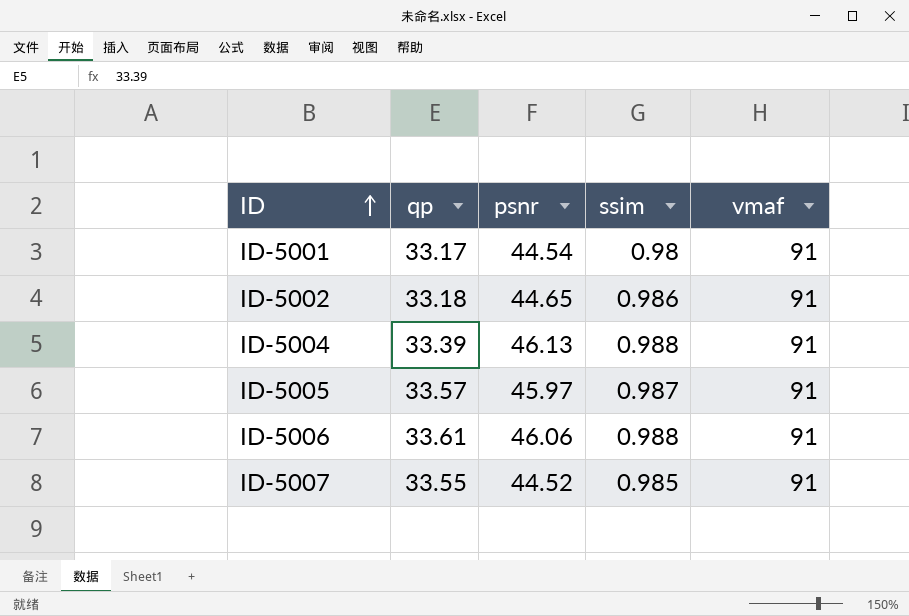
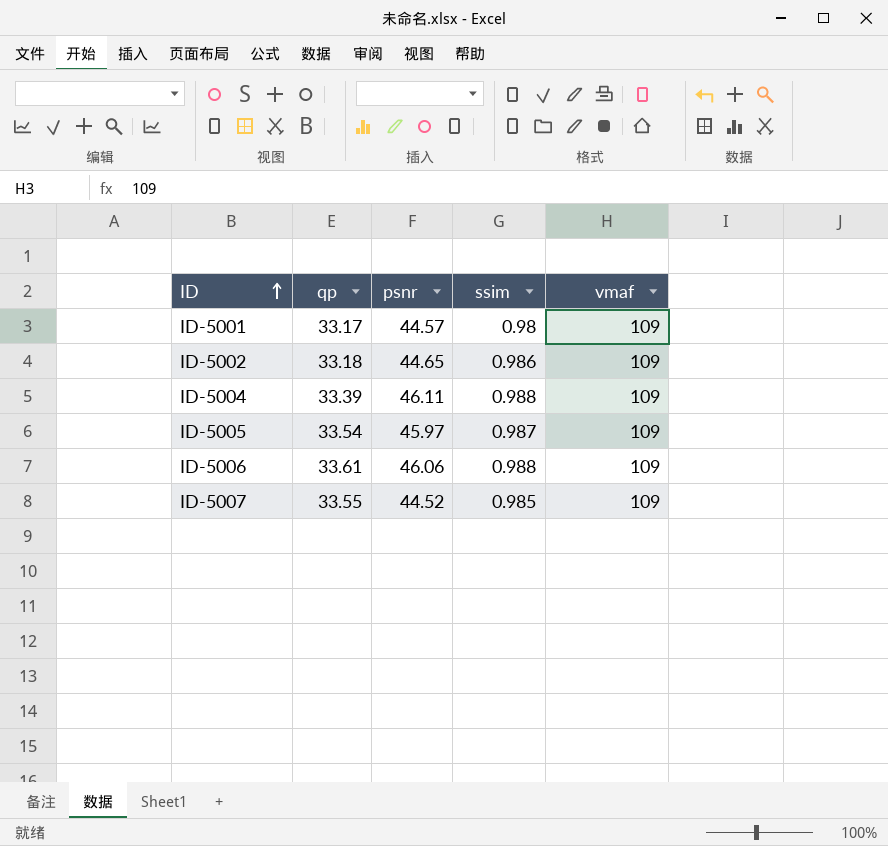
ID-5001 | psnr: 44.54 -> 44.57
ID-5001 | vmaf: 91 -> 109
ID-5002 | vmaf: 91 -> 109
ID-5004 | psnr: 46.13 -> 46.11
ID-5004 | vmaf: 91 -> 109
ID-5005 | qp: 33.57 -> 33.54
ID-5005 | vmaf: 91 -> 109
ID-5006 | vmaf: 91 -> 109
ID-5007 | vmaf: 91 -> 109

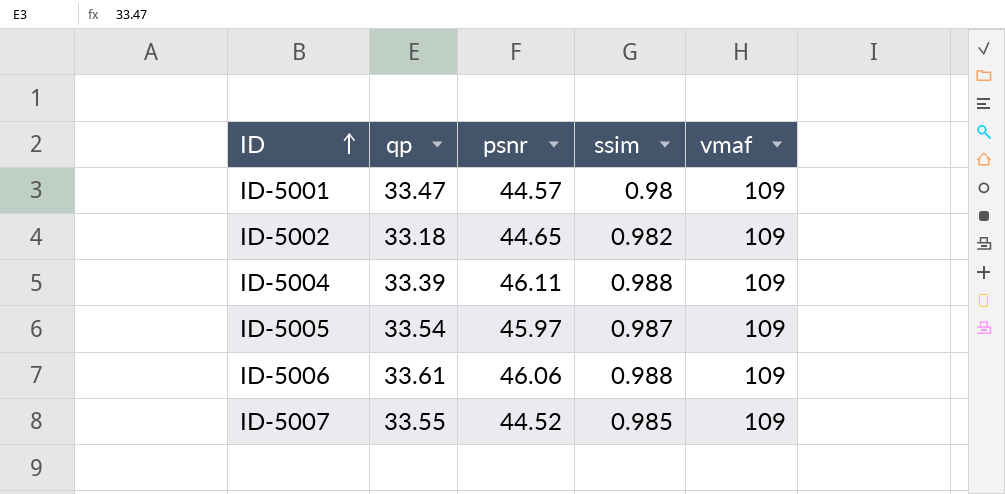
ID-5001 | qp: 33.17 -> 33.47
ID-5002 | ssim: 0.986 -> 0.982

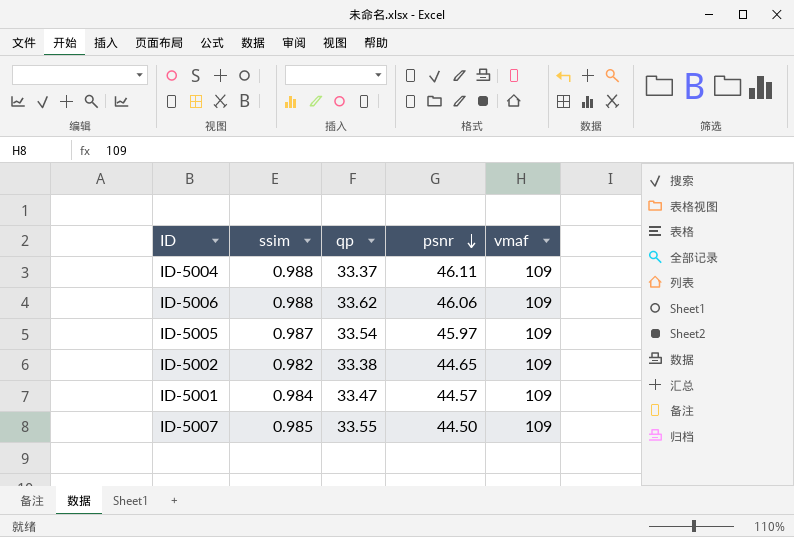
row order: ID ascending -> psnr descending
column ssim | position: 4 -> 2
ID-5004 | qp: 33.39 -> 33.37
ID-5006 | qp: 33.61 -> 33.62
ID-5002 | qp: 33.18 -> 33.38
ID-5001 | ssim: 0.98 -> 0.984
ID-5007 | psnr: 44.52 -> 44.50

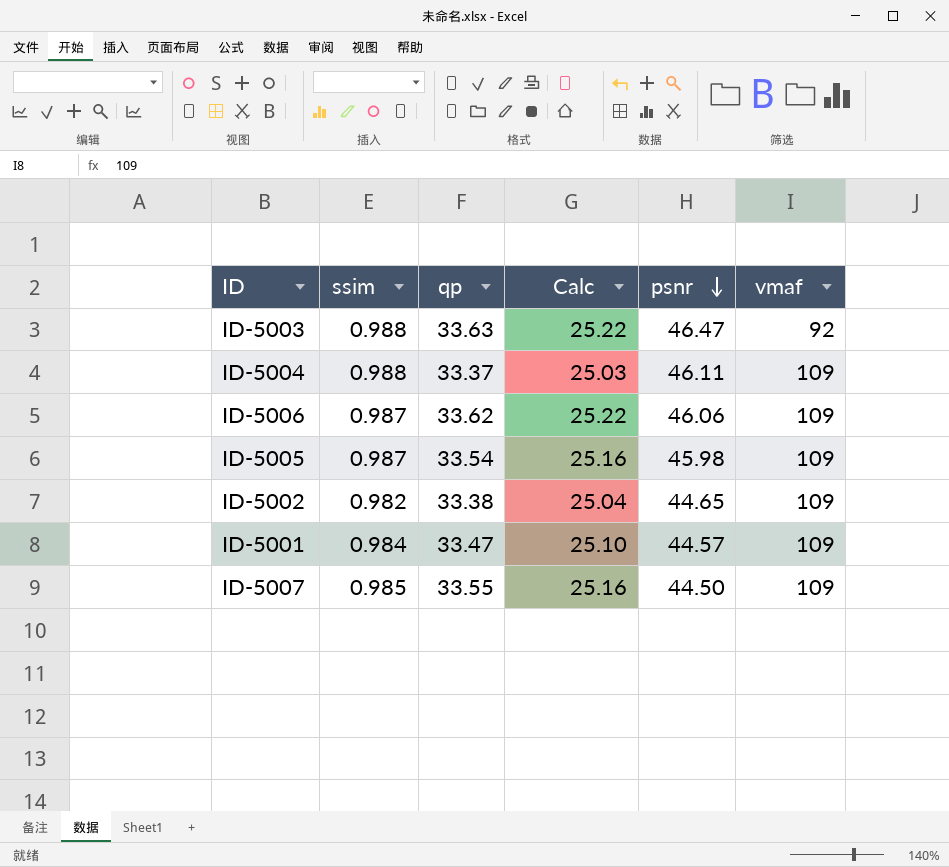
column Calc | formula: none -> [qp] * 0.75
row ID-5003: none -> 0.988 | 33.63 | 25.22 | 46.47 | 92
ID-5006 | ssim: 0.988 -> 0.987
ID-5005 | psnr: 45.97 -> 45.98

